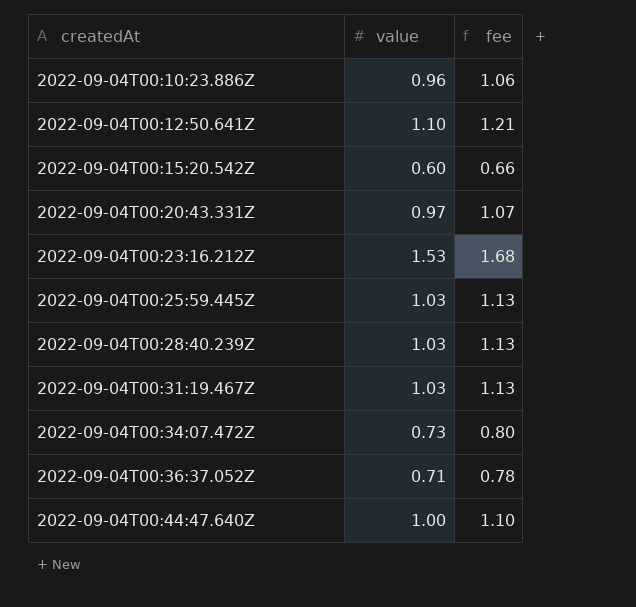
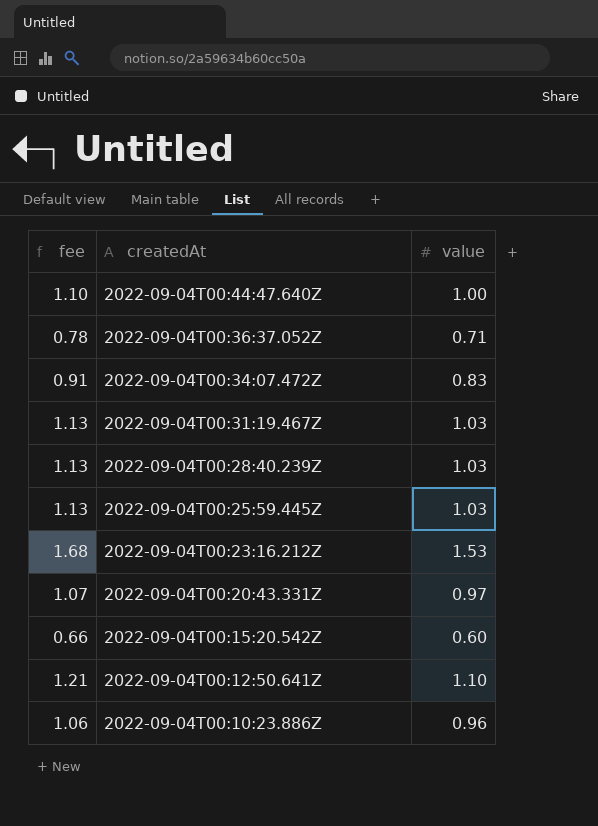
row order: createdAt ascending -> createdAt descending
column fee | position: 3 -> 1
2022-09-04T00:34:07.472Z | fee: 0.80 -> 0.91
2022-09-04T00:34:07.472Z | value: 0.73 -> 0.83

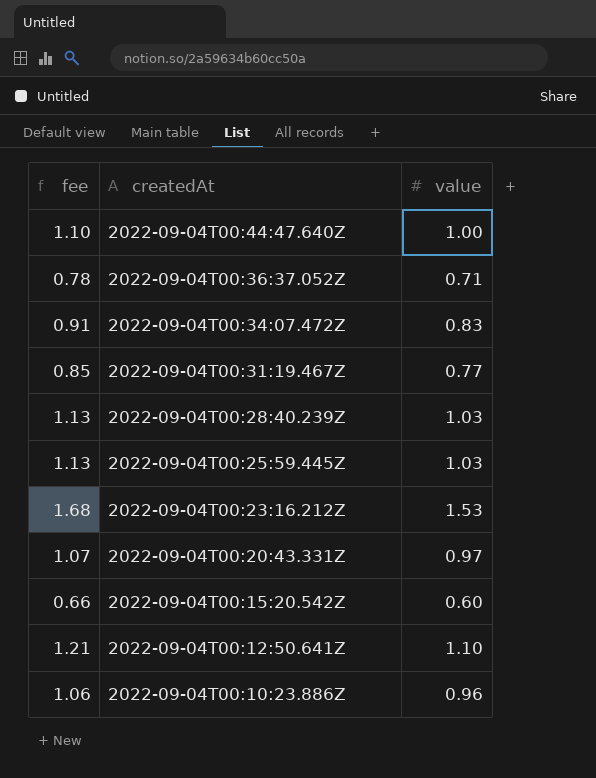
2022-09-04T00:31:19.467Z | fee: 1.13 -> 0.85
2022-09-04T00:31:19.467Z | value: 1.03 -> 0.77

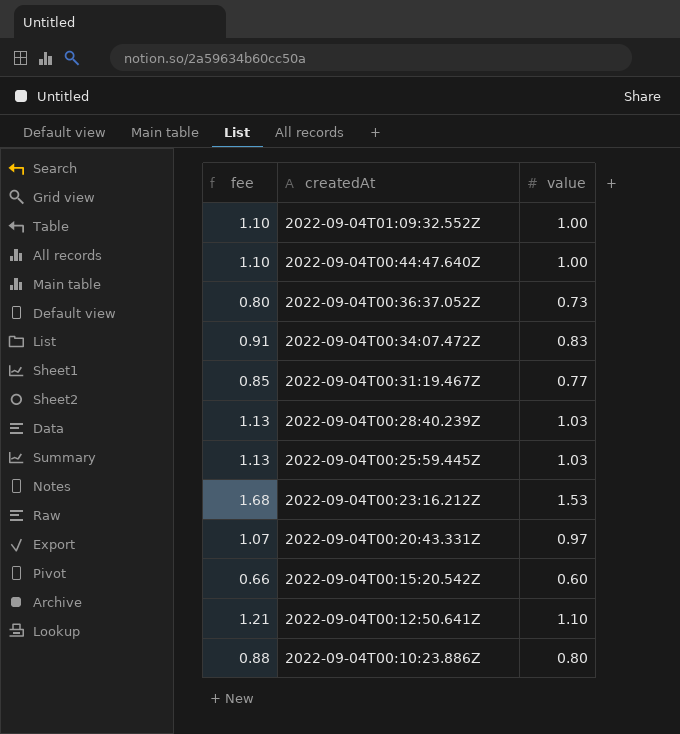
row 2022-09-04T01:09:32.552Z: none -> 1.10 | 1.00
2022-09-04T00:36:37.052Z | fee: 0.78 -> 0.80
2022-09-04T00:36:37.052Z | value: 0.71 -> 0.73
2022-09-04T00:10:23.886Z | fee: 1.06 -> 0.88
2022-09-04T00:10:23.886Z | value: 0.96 -> 0.80

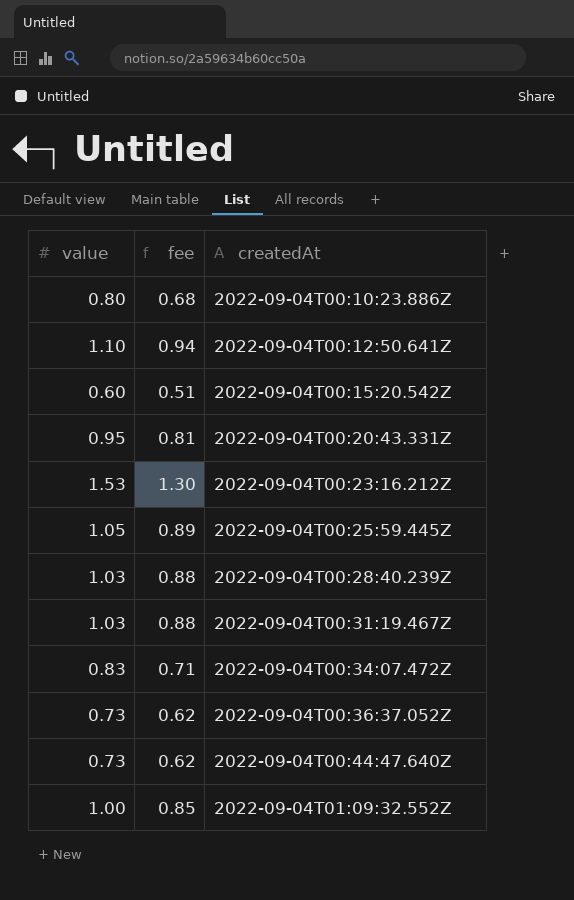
row order: createdAt descending -> createdAt ascending
column value | position: 3 -> 1
column fee | formula: [value] * 1.1 -> [value] * 0.85
2022-09-04T00:20:43.331Z | value: 0.97 -> 0.95
2022-09-04T00:25:59.445Z | value: 1.03 -> 1.05
2022-09-04T00:31:19.467Z | value: 0.77 -> 1.03
2022-09-04T00:44:47.640Z | value: 1.00 -> 0.73

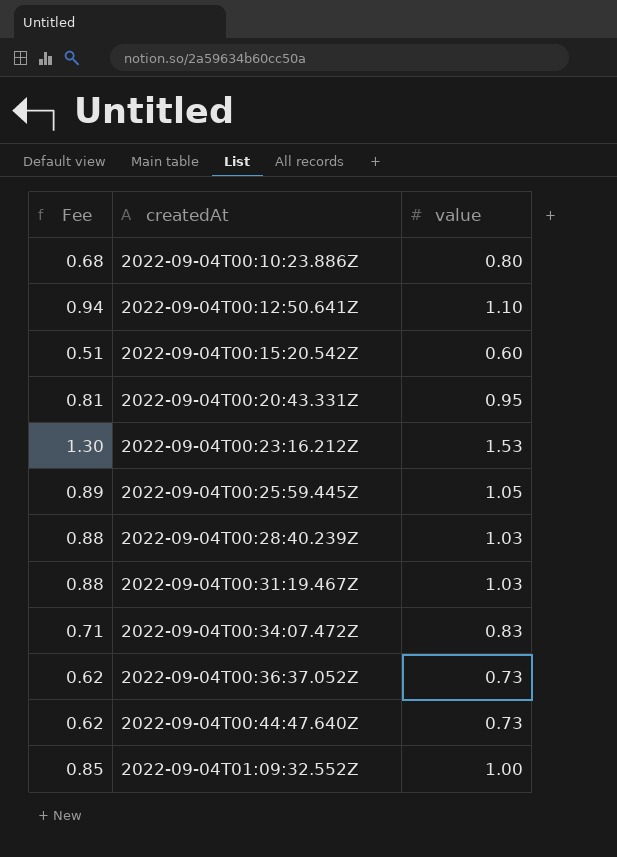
column name: fee -> Fee
column value | position: 1 -> 3

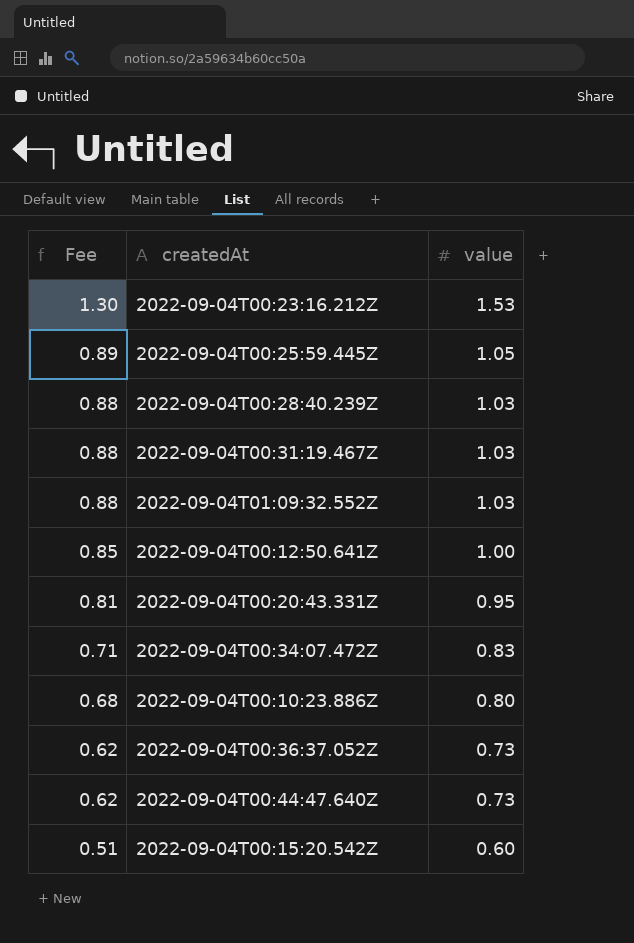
row order: createdAt ascending -> Fee descending
2022-09-04T01:09:32.552Z | Fee: 0.85 -> 0.88
2022-09-04T01:09:32.552Z | value: 1.00 -> 1.03
2022-09-04T00:12:50.641Z | Fee: 0.94 -> 0.85
2022-09-04T00:12:50.641Z | value: 1.10 -> 1.00

